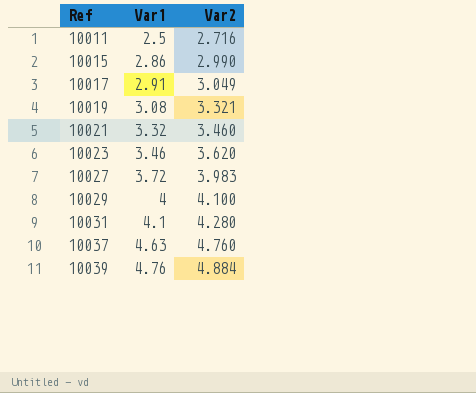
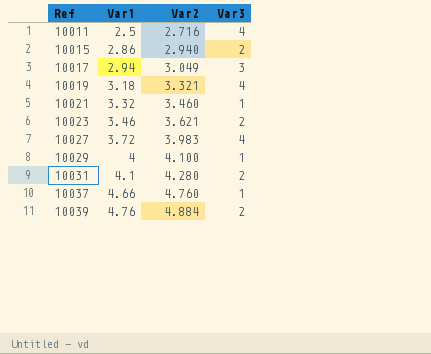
column Var3 | position: none -> 4
10015 | Var2: 2.990 -> 2.940
10017 | Var1: 2.91 -> 2.94
10019 | Var1: 3.08 -> 3.18
10023 | Var2: 3.620 -> 3.621
10037 | Var1: 4.63 -> 4.66

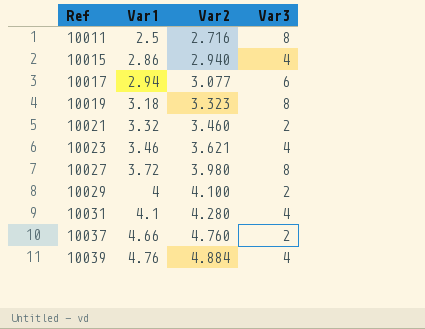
10011 | Var3: 4 -> 8
10015 | Var3: 2 -> 4
10017 | Var2: 3.049 -> 3.077
10017 | Var3: 3 -> 6
10019 | Var2: 3.321 -> 3.323
10019 | Var3: 4 -> 8
10021 | Var3: 1 -> 2
10023 | Var3: 2 -> 4
10027 | Var2: 3.983 -> 3.980
10027 | Var3: 4 -> 8
10029 | Var3: 1 -> 2
10031 | Var3: 2 -> 4
10037 | Var3: 1 -> 2
10039 | Var3: 2 -> 4

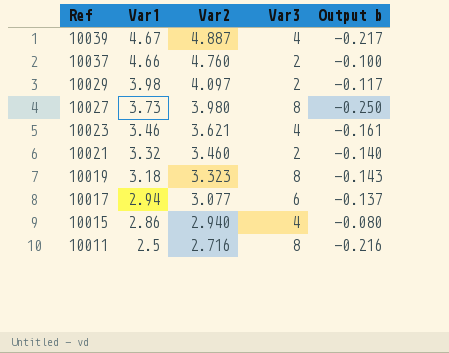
row order: Ref ascending -> Ref descending
column Output b | formula: none -> [Var1] - [Var2]
row 10031: 4.1 | 4.280 | 4 -> none
10039 | Var1: 4.76 -> 4.67
10039 | Var2: 4.884 -> 4.887
10029 | Var1: 4 -> 3.98
10029 | Var2: 4.100 -> 4.097
10027 | Var1: 3.72 -> 3.73

